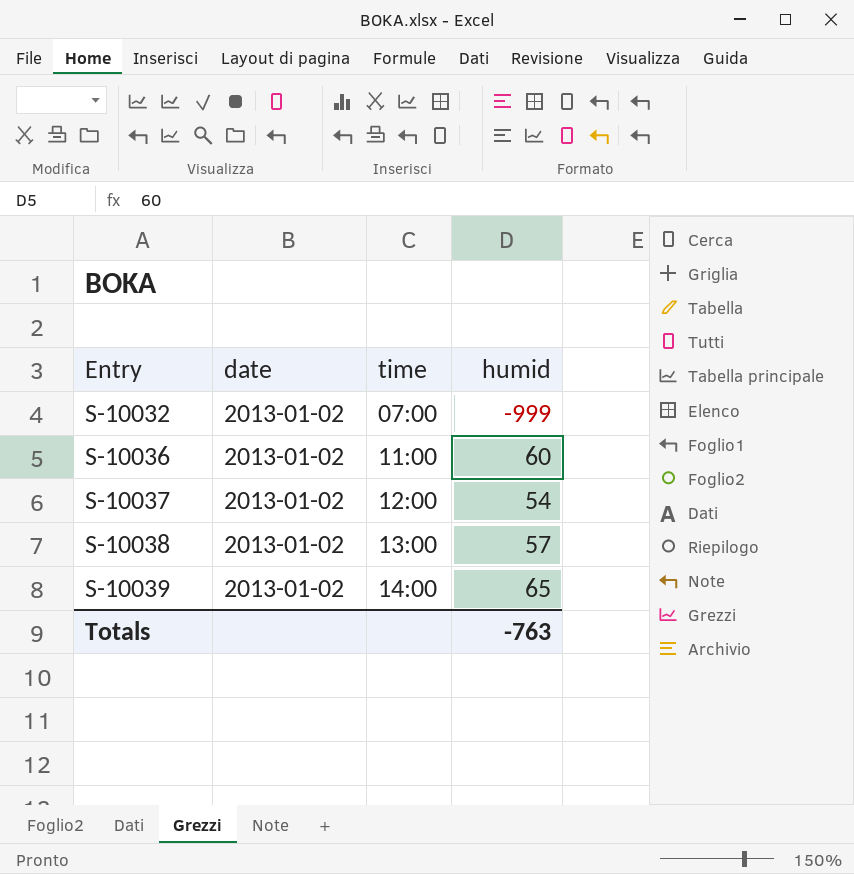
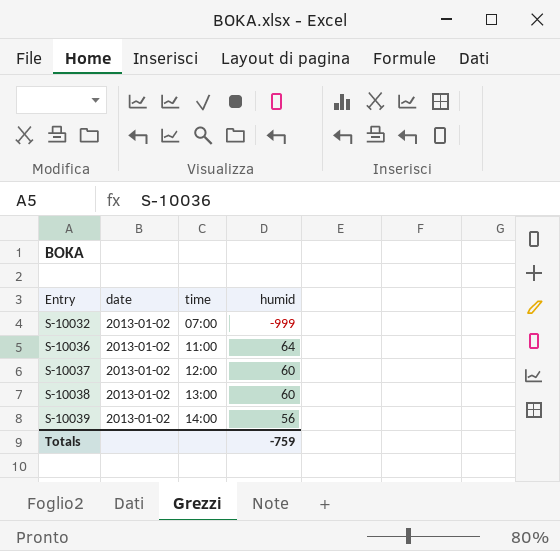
S-10036 | humid: 60 -> 64
S-10037 | humid: 54 -> 60
S-10038 | humid: 57 -> 60
S-10039 | humid: 65 -> 56
Totals | humid: -763 -> -759

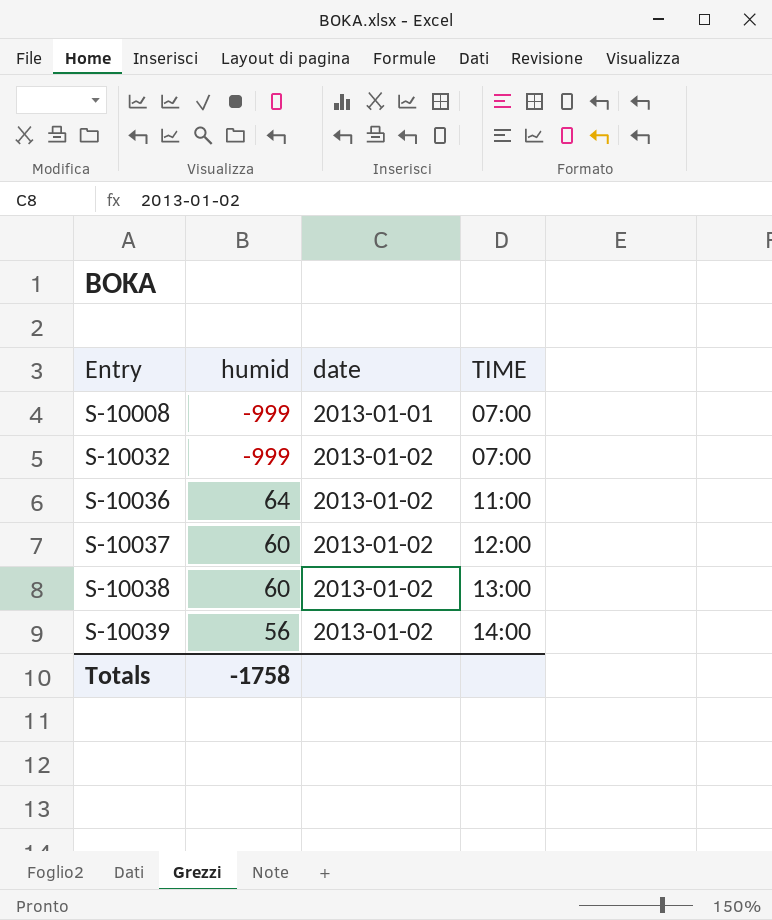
column humid | position: 4 -> 2
column name: time -> TIME
row S-10008: none -> -999 | 2013-01-01 | 07:00
Totals | humid: -759 -> -1758

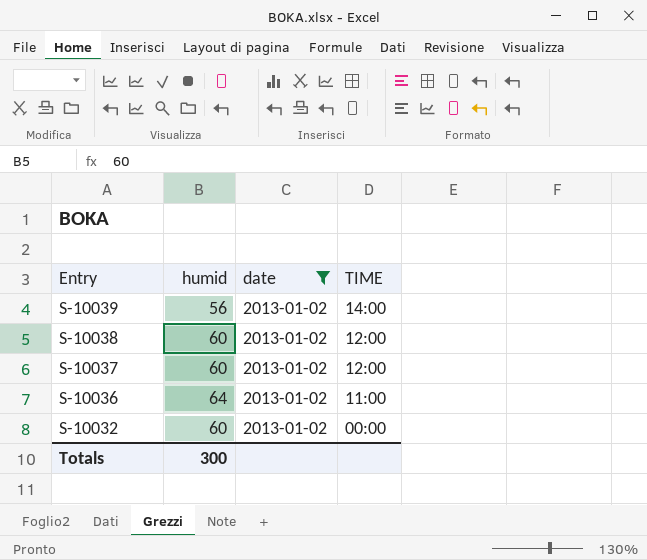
filter: none -> date = 2013-01-02
row order: Entry ascending -> Entry descending
S-10038 | TIME: 13:00 -> 12:00
S-10032 | humid: -999 -> 60
S-10032 | TIME: 07:00 -> 00:00
Totals | humid: -1758 -> 300

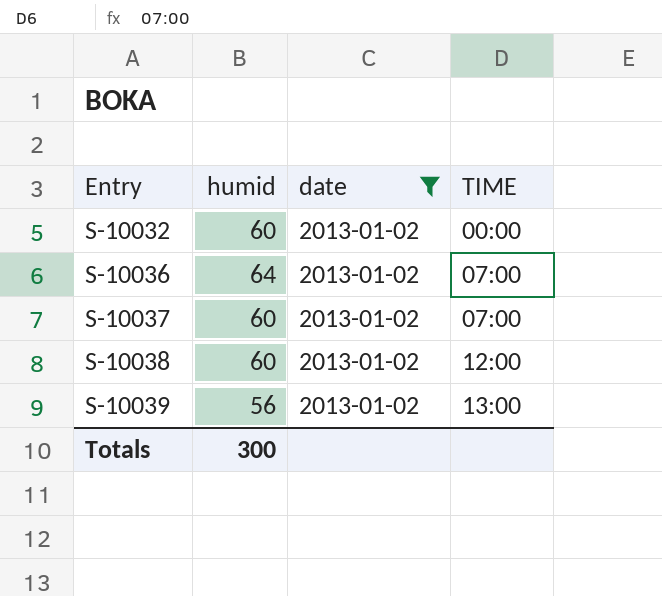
row order: Entry descending -> Entry ascending
S-10036 | TIME: 11:00 -> 07:00
S-10037 | TIME: 12:00 -> 07:00
S-10039 | TIME: 14:00 -> 13:00

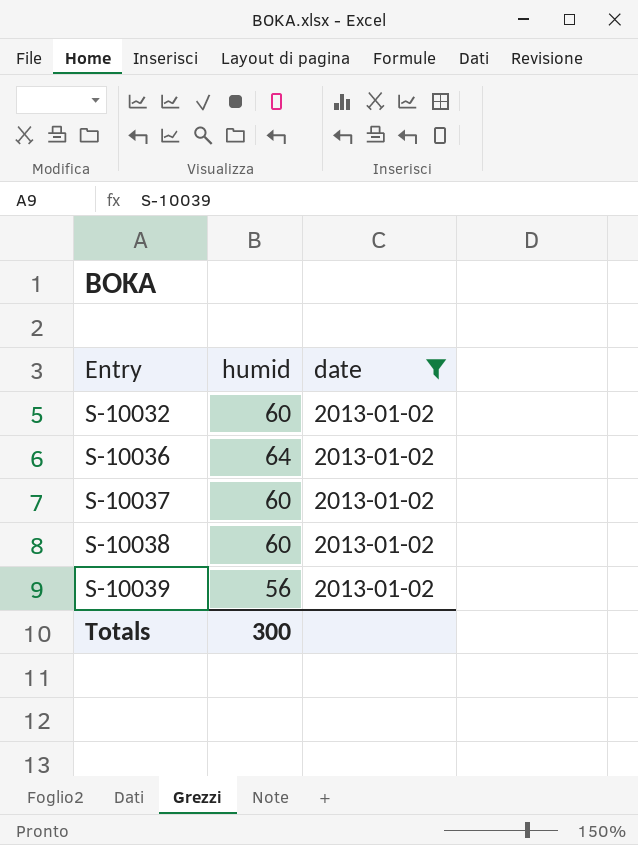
column TIME | position: 4 -> none

